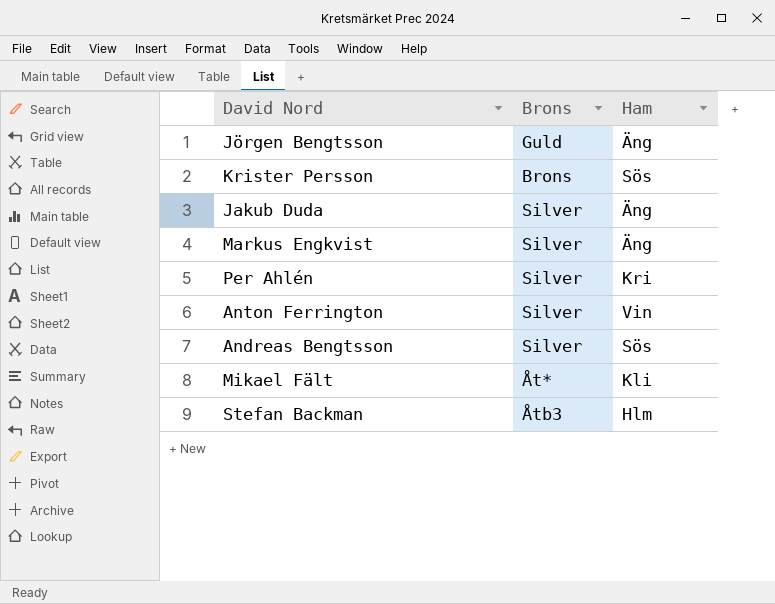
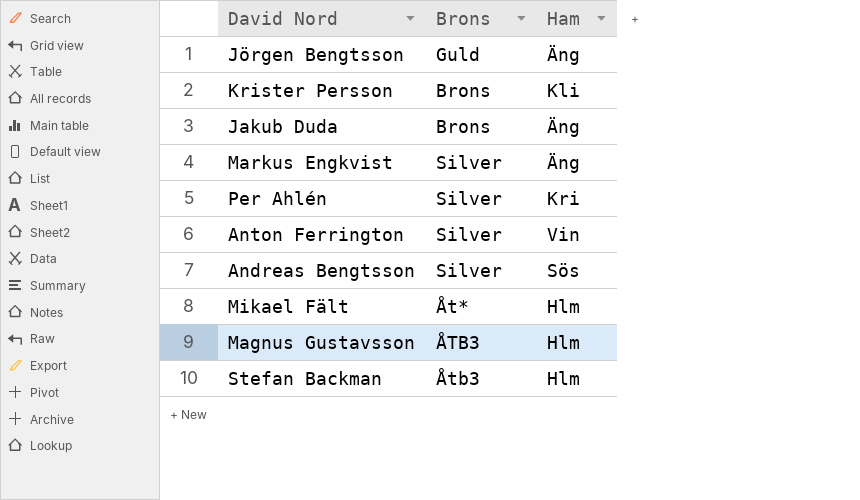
Krister Persson | Ham: Sös -> Kli
Jakub Duda | Brons: Silver -> Brons
Mikael Fält | Ham: Kli -> Hlm
row Magnus Gustavsson: none -> ÅTB3 | Hlm

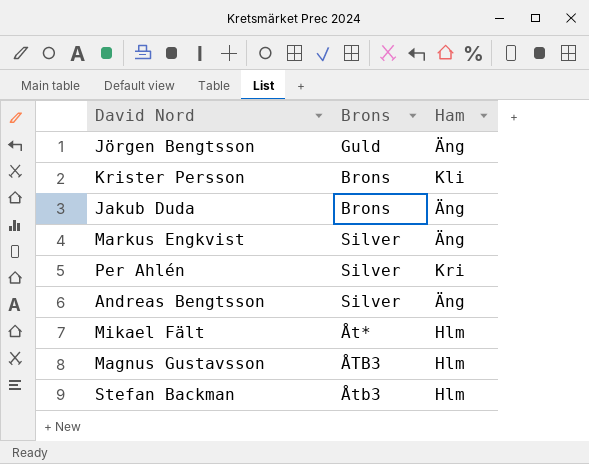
row Anton Ferrington: Silver | Vin -> none
Andreas Bengtsson | Ham: Sös -> Äng

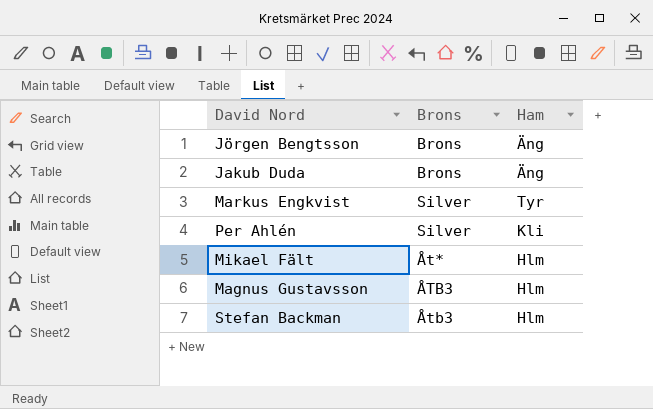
row Krister Persson: Brons | Kli -> none
row Andreas Bengtsson: Silver | Äng -> none
Jörgen Bengtsson | Brons: Guld -> Brons
Markus Engkvist | Ham: Äng -> Tyr
Per Ahlén | Ham: Kri -> Kli

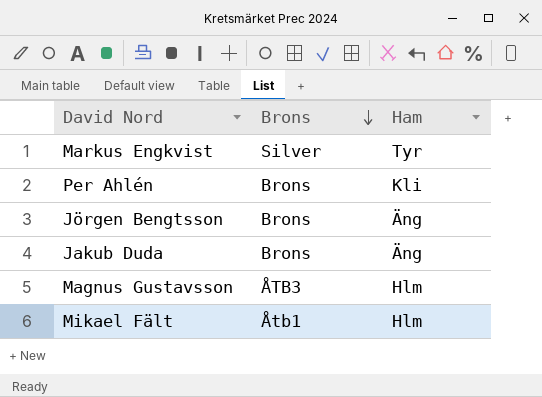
row order: none -> Brons descending
row Stefan Backman: Åtb3 | Hlm -> none
Per Ahlén | Brons: Silver -> Brons
Mikael Fält | Brons: Åt* -> Åtb1

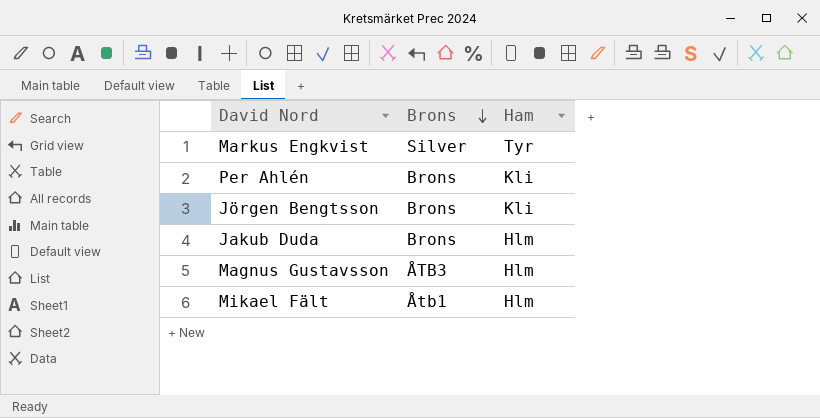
Jörgen Bengtsson | Ham: Äng -> Kli
Jakub Duda | Ham: Äng -> Hlm

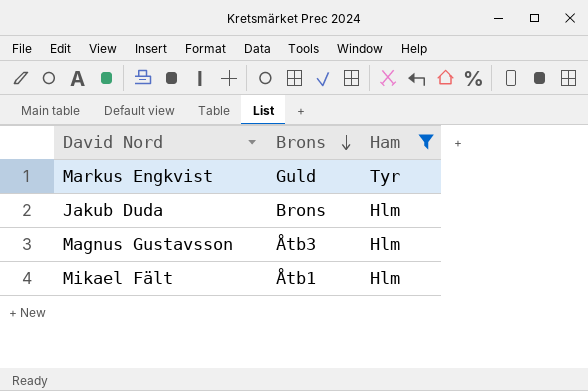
filter: none -> Ham != Kli
Markus Engkvist | Brons: Silver -> Guld
Magnus Gustavsson | Brons: ÅTB3 -> Åtb3

